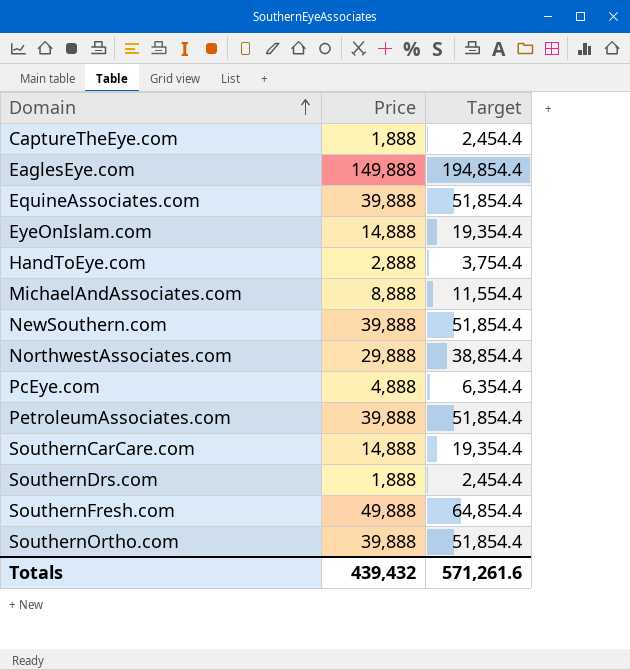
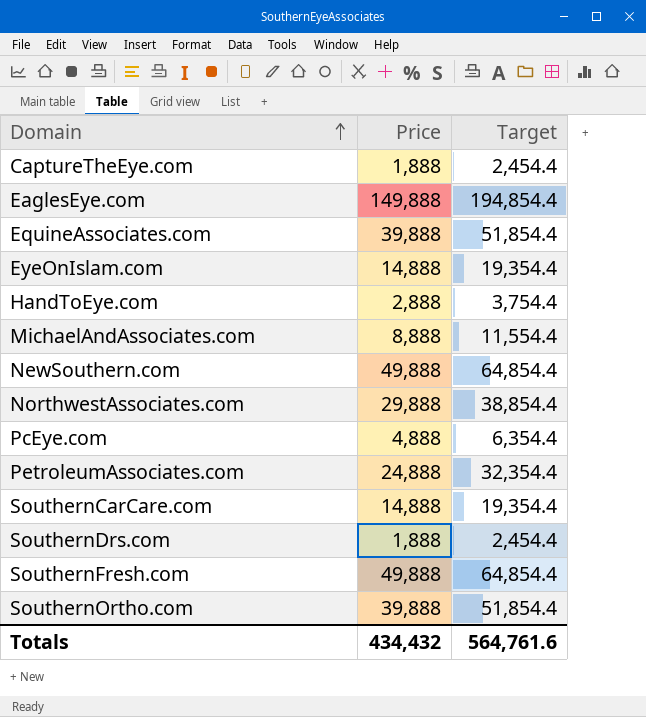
NewSouthern.com | Price: 39,888 -> 49,888
NewSouthern.com | Target: 51,854.4 -> 64,854.4
PetroleumAssociates.com | Price: 39,888 -> 24,888
PetroleumAssociates.com | Target: 51,854.4 -> 32,354.4
Totals | Price: 439,432 -> 434,432
Totals | Target: 571,261.6 -> 564,761.6

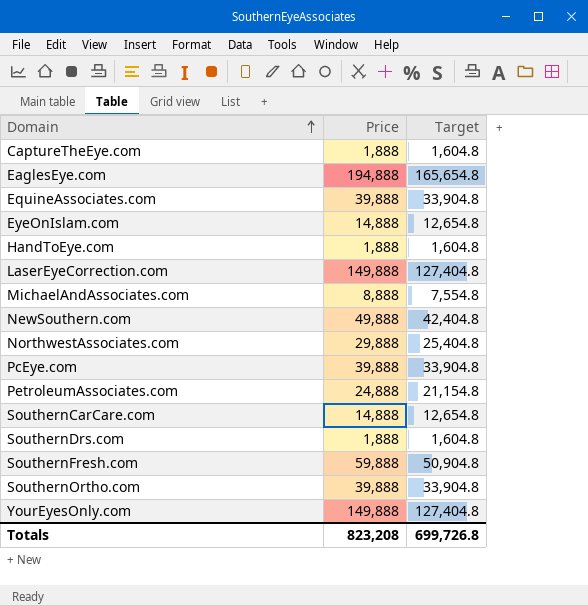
column Target | formula: [Price] * 1.3 -> [Price] * 0.85
EaglesEye.com | Price: 149,888 -> 194,888
HandToEye.com | Price: 2,888 -> 1,888
row LaserEyeCorrection.com: none -> 149,888 | 127,404.8
PcEye.com | Price: 4,888 -> 39,888
SouthernFresh.com | Price: 49,888 -> 59,888
row YourEyesOnly.com: none -> 149,888 | 127,404.8
Totals | Price: 434,432 -> 823,208
Totals | Target: 564,761.6 -> 699,726.8

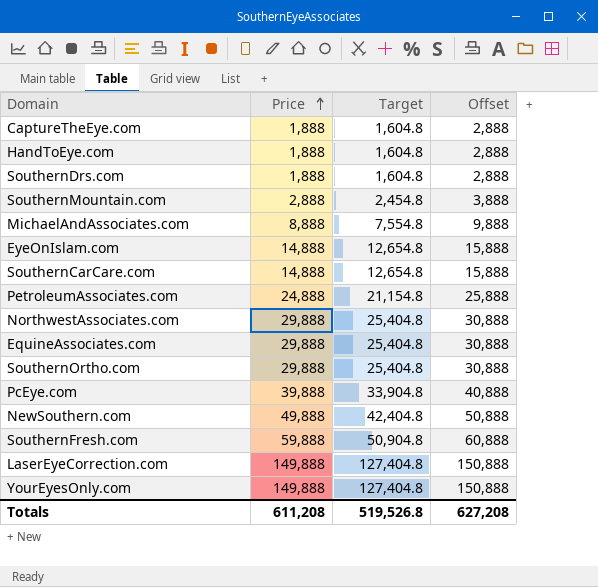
row order: Domain ascending -> Price ascending
column Offset | formula: none -> [Price] + 1000
row EaglesEye.com: 194,888 | 165,654.8 -> none
row SouthernMountain.com: none -> 2,888 | 2,454.8 | 3,888
EquineAssociates.com | Price: 39,888 -> 29,888
EquineAssociates.com | Target: 33,904.8 -> 25,404.8
SouthernOrtho.com | Price: 39,888 -> 29,888
SouthernOrtho.com | Target: 33,904.8 -> 25,404.8
Totals | Price: 823,208 -> 611,208
Totals | Target: 699,726.8 -> 519,526.8

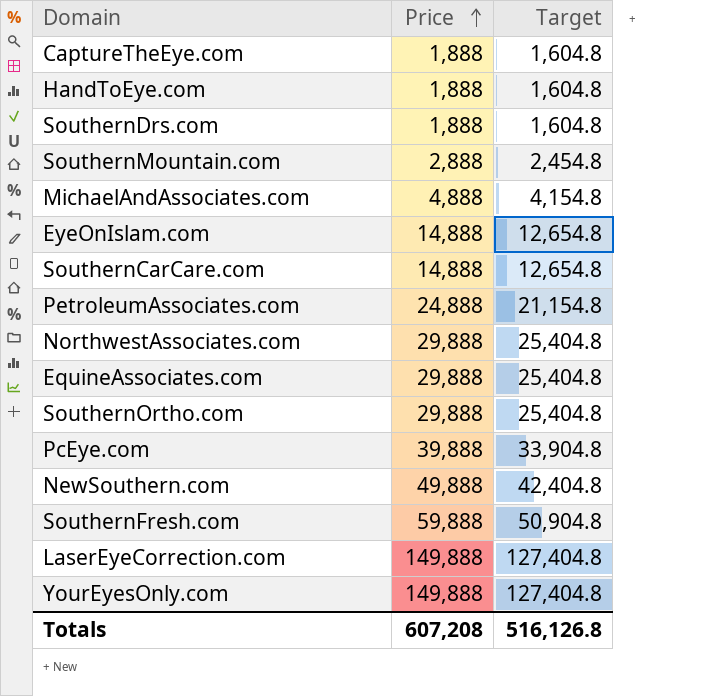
column Offset | formula: [Price] + 1000 -> none
MichaelAndAssociates.com | Price: 8,888 -> 4,888
MichaelAndAssociates.com | Target: 7,554.8 -> 4,154.8
Totals | Price: 611,208 -> 607,208
Totals | Target: 519,526.8 -> 516,126.8

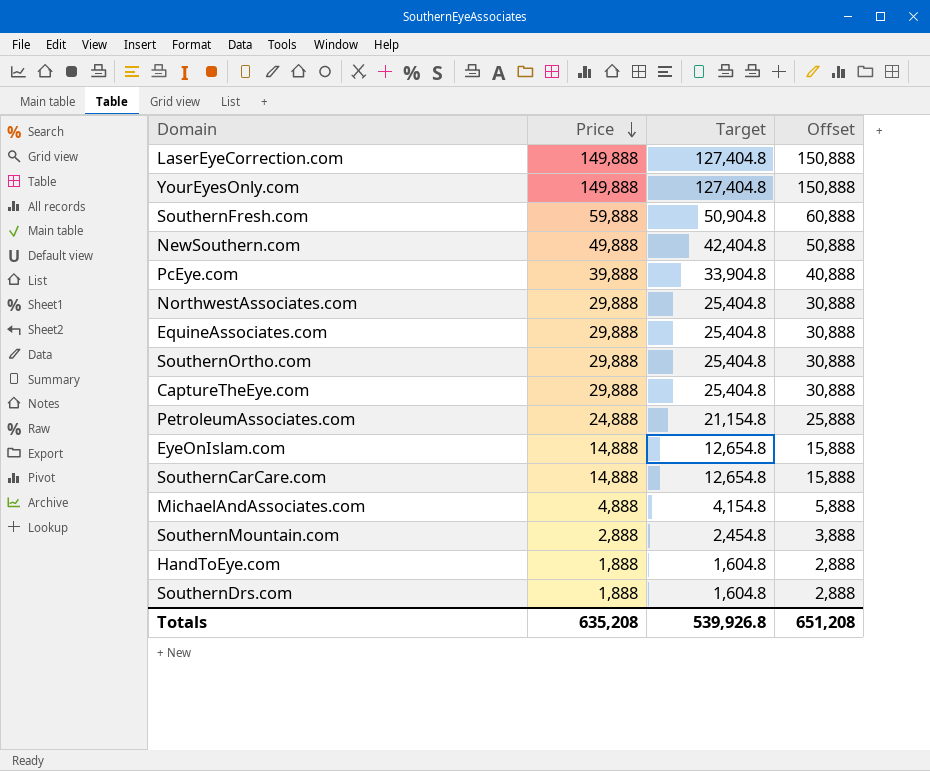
row order: Price ascending -> Price descending
column Offset | formula: none -> [Price] + 1000
CaptureTheEye.com | Price: 1,888 -> 29,888
CaptureTheEye.com | Target: 1,604.8 -> 25,404.8
Totals | Price: 607,208 -> 635,208
Totals | Target: 516,126.8 -> 539,926.8

